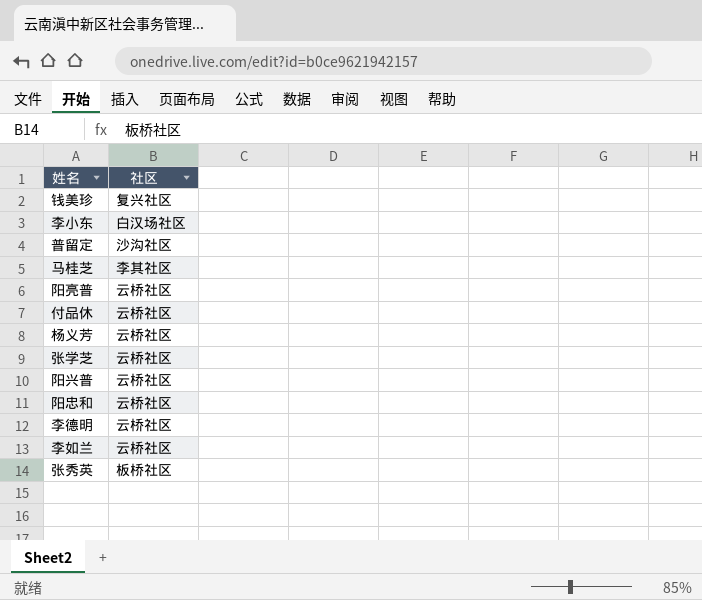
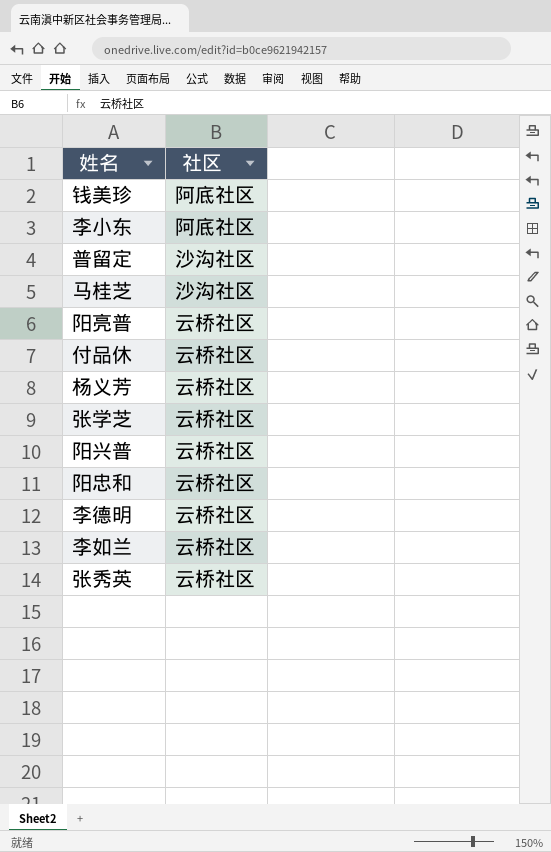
钱美珍 | 社区: 复兴社区 -> 阿底社区
李小东 | 社区: 白汉场社区 -> 阿底社区
马桂芝 | 社区: 李其社区 -> 沙沟社区
张秀英 | 社区: 板桥社区 -> 云桥社区

